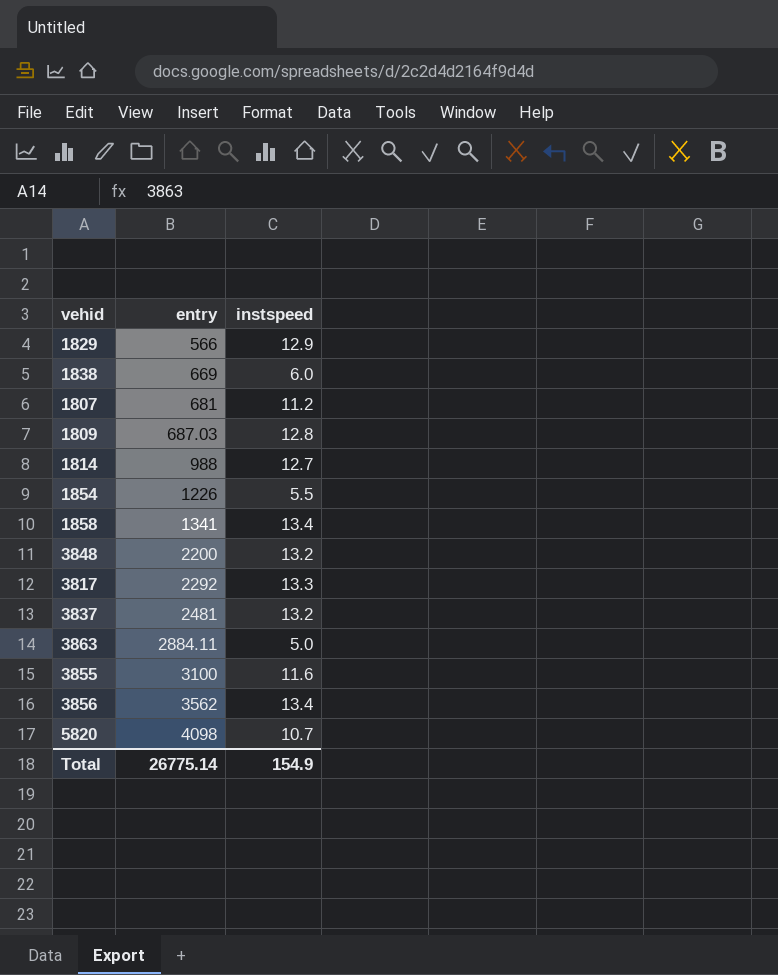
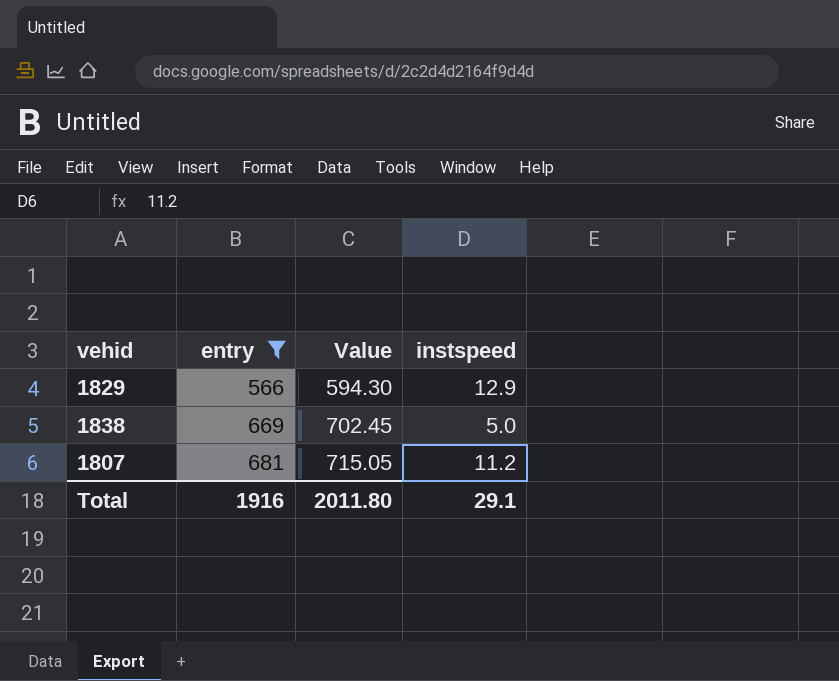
filter: none -> entry <= 681
column Value | formula: none -> [entry] * 1.05
1838 | instspeed: 6.0 -> 5.0
Total | entry: 26775.14 -> 1916
Total | instspeed: 154.9 -> 29.1

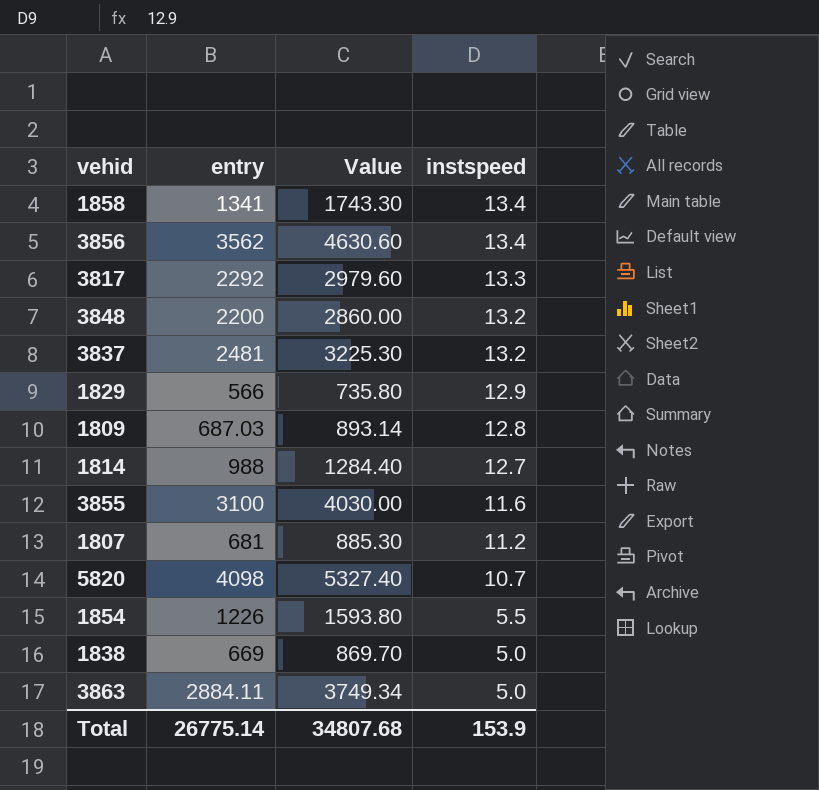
filter: entry <= 681 -> none
row order: entry ascending -> instspeed descending
column Value | formula: [entry] * 1.05 -> [entry] * 1.3
Total | entry: 1916 -> 26775.14
Total | Value: 2011.80 -> 34807.68
Total | instspeed: 29.1 -> 153.9

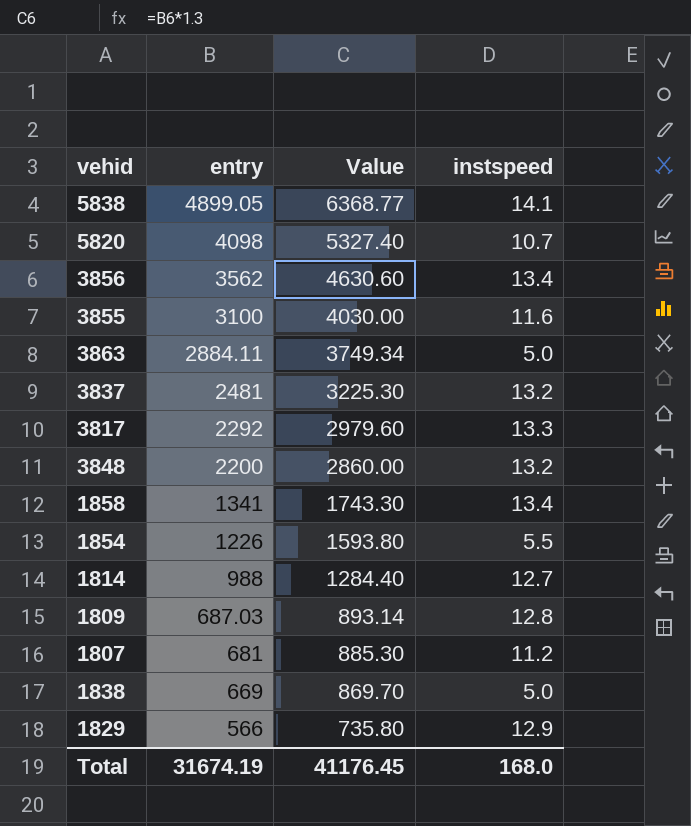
row order: instspeed descending -> entry descending
row 5838: none -> 4899.05 | 6368.77 | 14.1
Total | entry: 26775.14 -> 31674.19
Total | Value: 34807.68 -> 41176.45
Total | instspeed: 153.9 -> 168.0

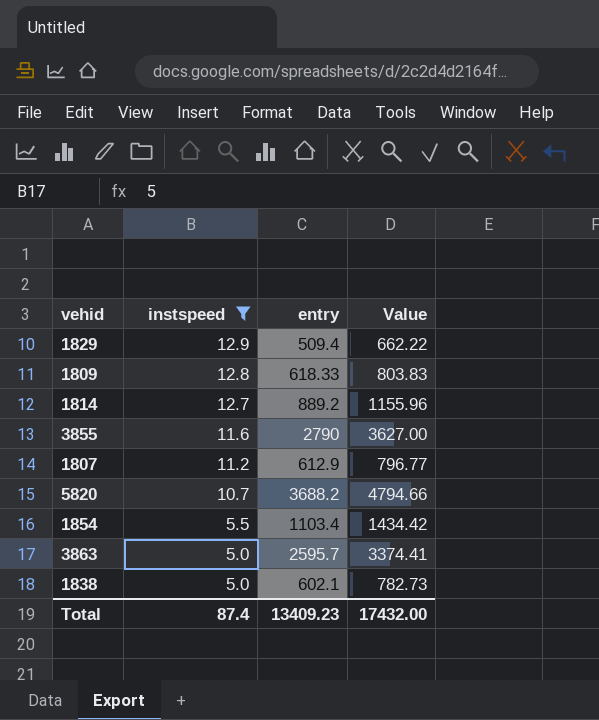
filter: none -> instspeed <= 12.9
row order: entry descending -> instspeed descending
column instspeed | position: 4 -> 2
1829 | entry: 566 -> 509.4
1829 | Value: 735.80 -> 662.22
1809 | entry: 687.03 -> 618.33
1809 | Value: 893.14 -> 803.83
1814 | entry: 988 -> 889.2
1814 | Value: 1284.40 -> 1155.96
3855 | entry: 3100 -> 2790
3855 | Value: 4030.00 -> 3627.00
1807 | entry: 681 -> 612.9
1807 | Value: 885.30 -> 796.77
5820 | entry: 4098 -> 3688.2
5820 | Value: 5327.40 -> 4794.66
1854 | entry: 1226 -> 1103.4
1854 | Value: 1593.80 -> 1434.42
3863 | entry: 2884.11 -> 2595.7
3863 | Value: 3749.34 -> 3374.41
1838 | entry: 669 -> 602.1
1838 | Value: 869.70 -> 782.73
Total | instspeed: 168.0 -> 87.4
Total | entry: 31674.19 -> 13409.23
Total | Value: 41176.45 -> 17432.00

